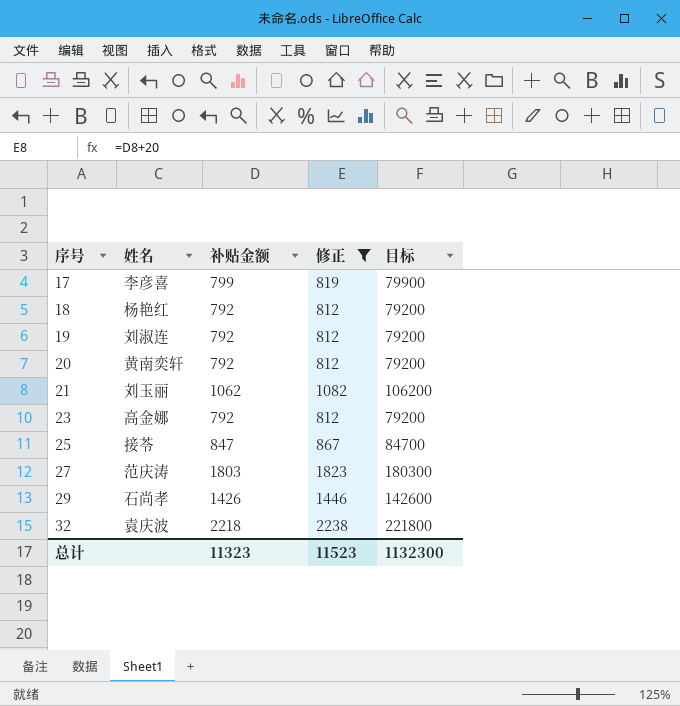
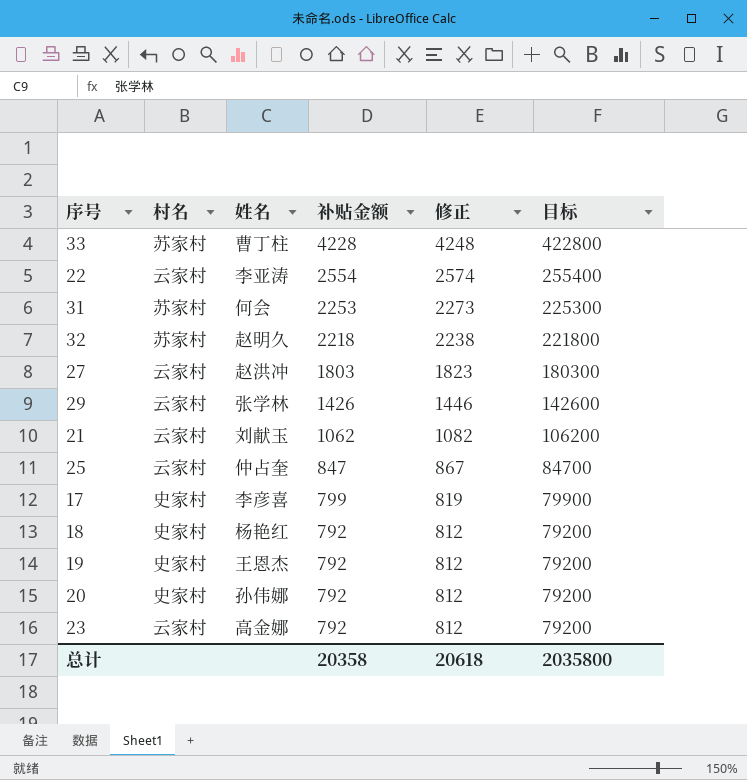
filter: 修正 <= 2238 -> none
row order: 序号 ascending -> 补贴金额 descending
column 村名 | position: none -> 2
32 | 姓名: 袁庆波 -> 赵明久
27 | 姓名: 范庆涛 -> 赵洪冲
29 | 姓名: 石尚孝 -> 张学林
21 | 姓名: 刘玉丽 -> 刘献玉
25 | 姓名: 接苓 -> 仲占奎
19 | 姓名: 刘淑连 -> 王恩杰
20 | 姓名: 黄南奕轩 -> 孙伟娜
总计 | 补贴金额: 11323 -> 20358
总计 | 修正: 11523 -> 20618
总计 | 目标: 1132300 -> 2035800

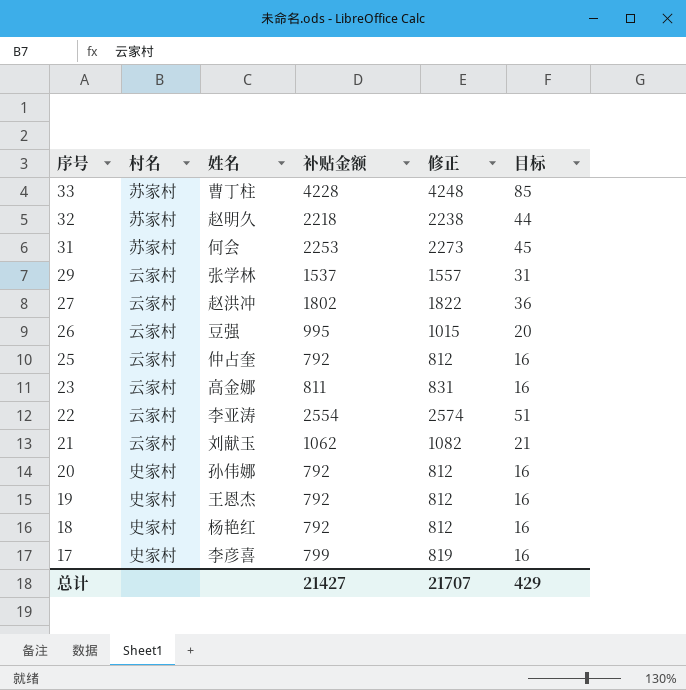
row order: 补贴金额 descending -> 序号 descending
column 目标 | formula: [补贴金额] * 100 -> [补贴金额] * 0.02
29 | 补贴金额: 1426 -> 1537
29 | 修正: 1446 -> 1557
27 | 补贴金额: 1803 -> 1802
27 | 修正: 1823 -> 1822
row 26: none -> 云家村 | 豆强 | 995 | 1015 | 20
25 | 补贴金额: 847 -> 792
25 | 修正: 867 -> 812
23 | 补贴金额: 792 -> 811
23 | 修正: 812 -> 831
总计 | 补贴金额: 20358 -> 21427
总计 | 修正: 20618 -> 21707
总计 | 目标: 2035800 -> 429

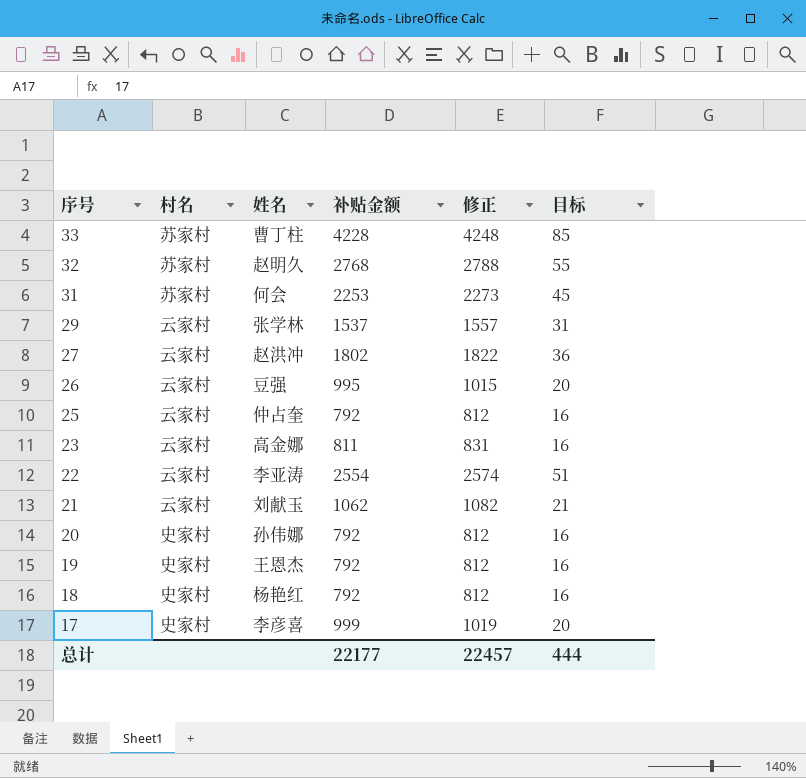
32 | 补贴金额: 2218 -> 2768
32 | 修正: 2238 -> 2788
32 | 目标: 44 -> 55
17 | 补贴金额: 799 -> 999
17 | 修正: 819 -> 1019
17 | 目标: 16 -> 20
总计 | 补贴金额: 21427 -> 22177
总计 | 修正: 21707 -> 22457
总计 | 目标: 429 -> 444

